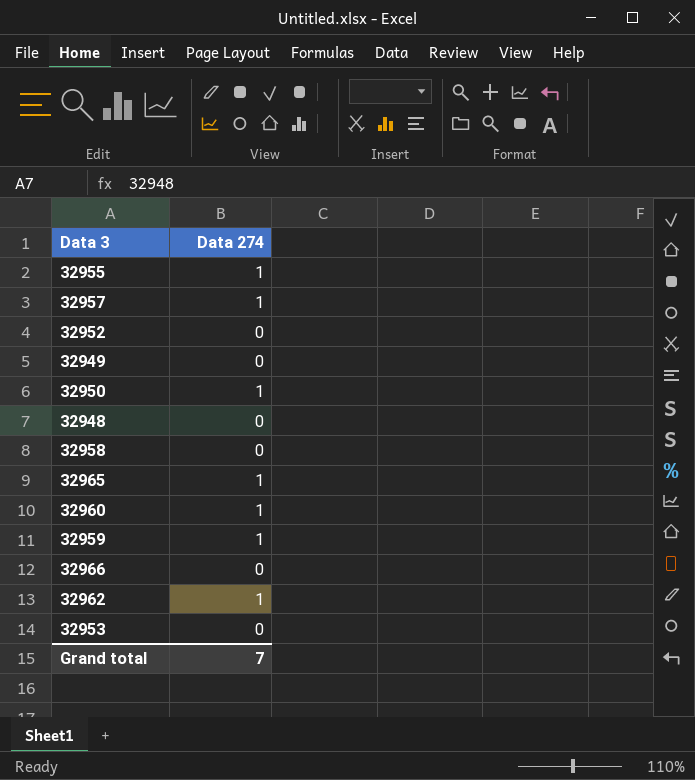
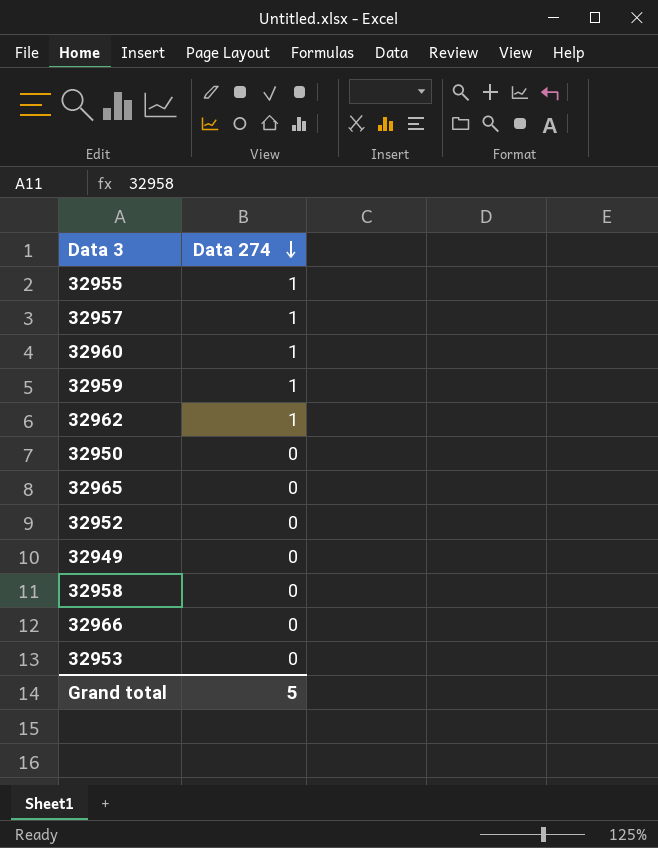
row order: none -> Data 274 descending
row 32948: 0 -> none
32950 | Data 274: 1 -> 0
32965 | Data 274: 1 -> 0
Grand total | Data 274: 7 -> 5

